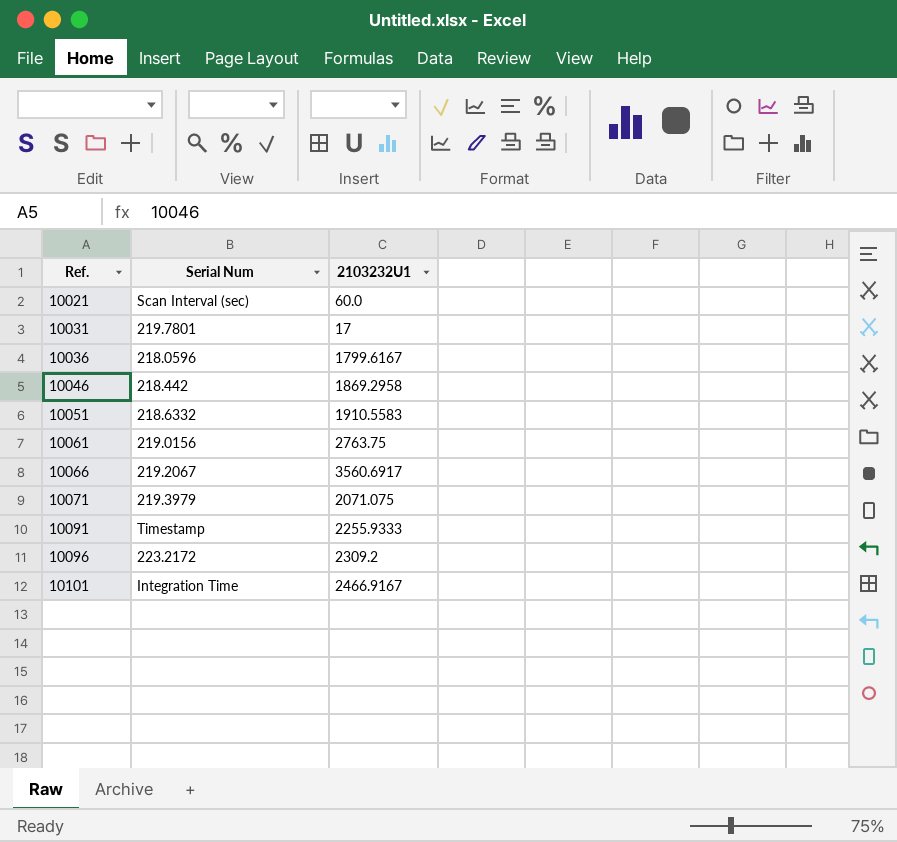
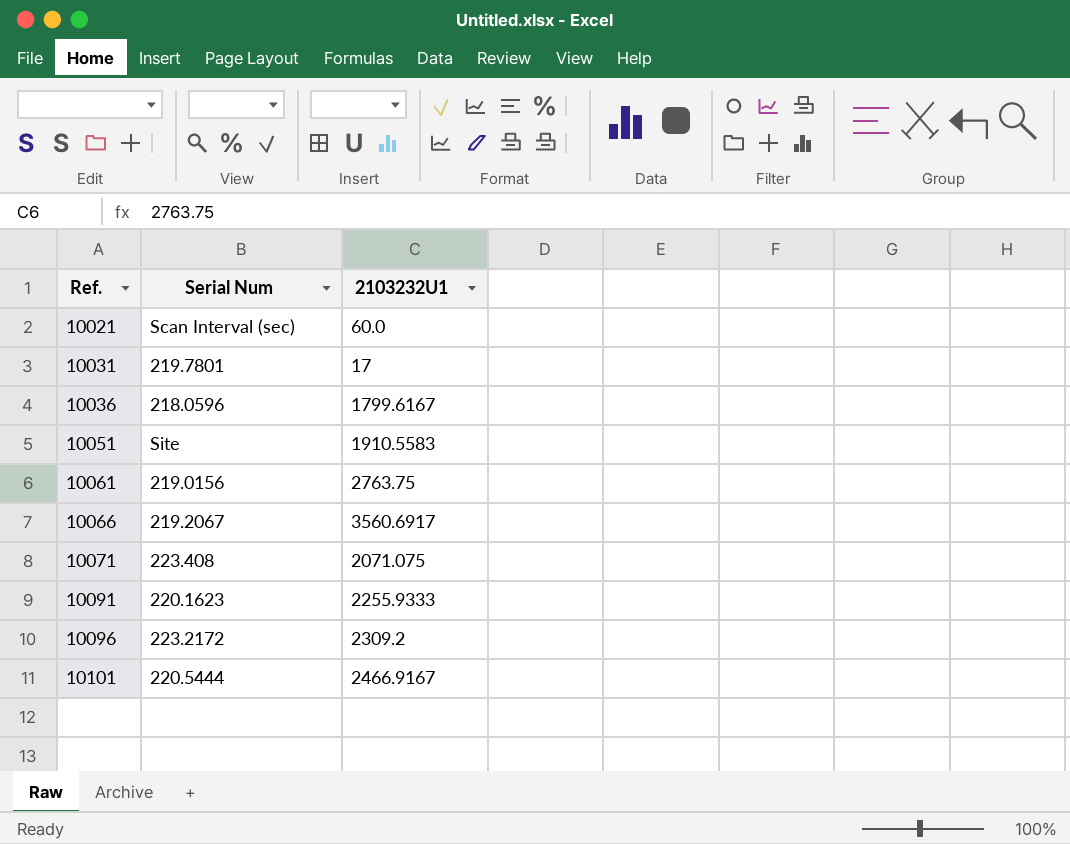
row 10046: 218.442 | 1869.2958 -> none
10051 | Serial Num: 218.6332 -> Site
10071 | Serial Num: 219.3979 -> 223.408
10091 | Serial Num: Timestamp -> 220.1623
10101 | Serial Num: Integration Time -> 220.5444

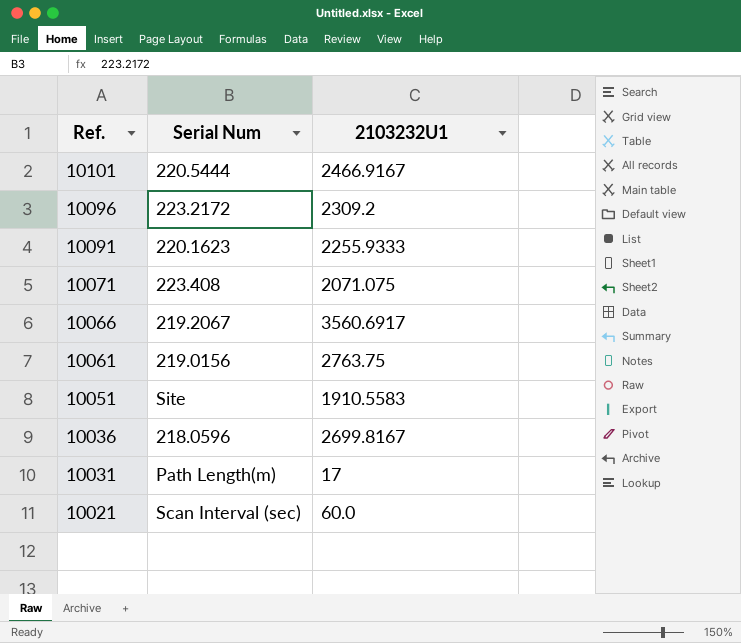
row order: Ref. ascending -> Ref. descending
10036 | 2103232U1: 1799.6167 -> 2699.8167
10031 | Serial Num: 219.7801 -> Path Length(m)

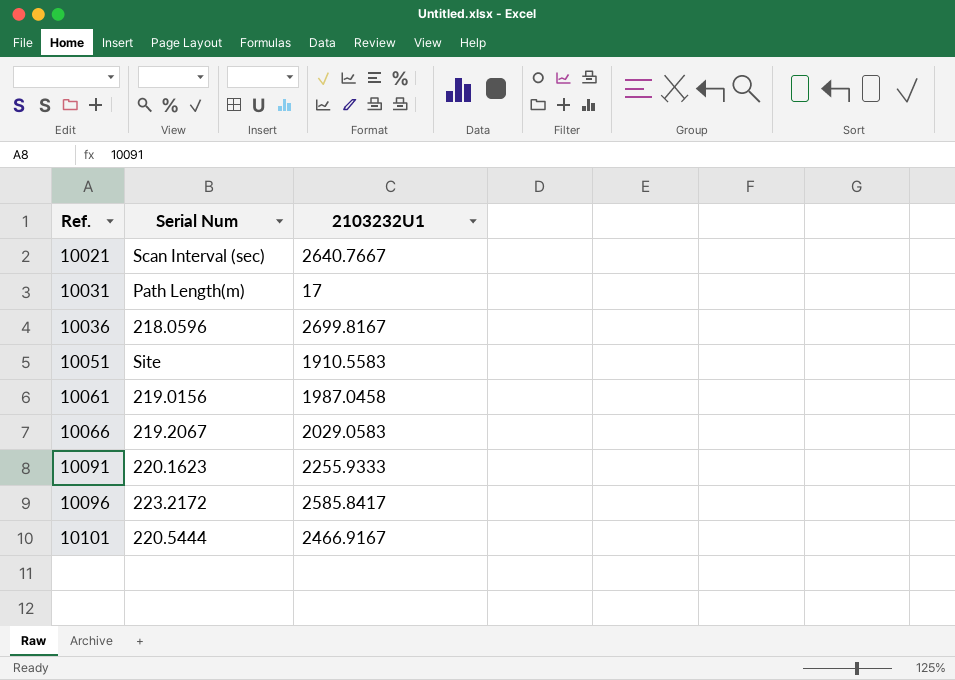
row order: Ref. descending -> Ref. ascending
row 10071: 223.408 | 2071.075 -> none
10021 | 2103232U1: 60.0 -> 2640.7667
10061 | 2103232U1: 2763.75 -> 1987.0458
10066 | 2103232U1: 3560.6917 -> 2029.0583
10096 | 2103232U1: 2309.2 -> 2585.8417

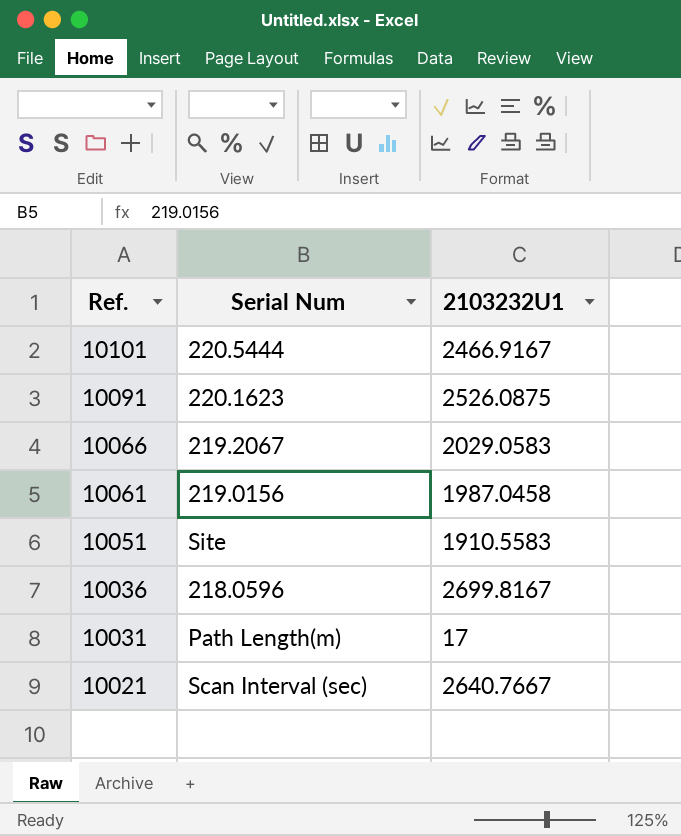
row order: Ref. ascending -> Ref. descending
row 10096: 223.2172 | 2585.8417 -> none
10091 | 2103232U1: 2255.9333 -> 2526.0875

